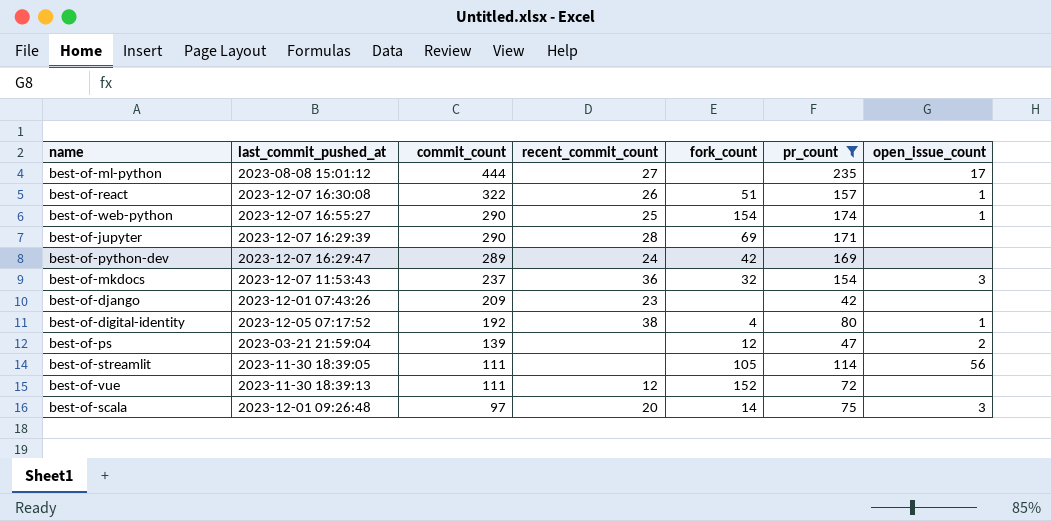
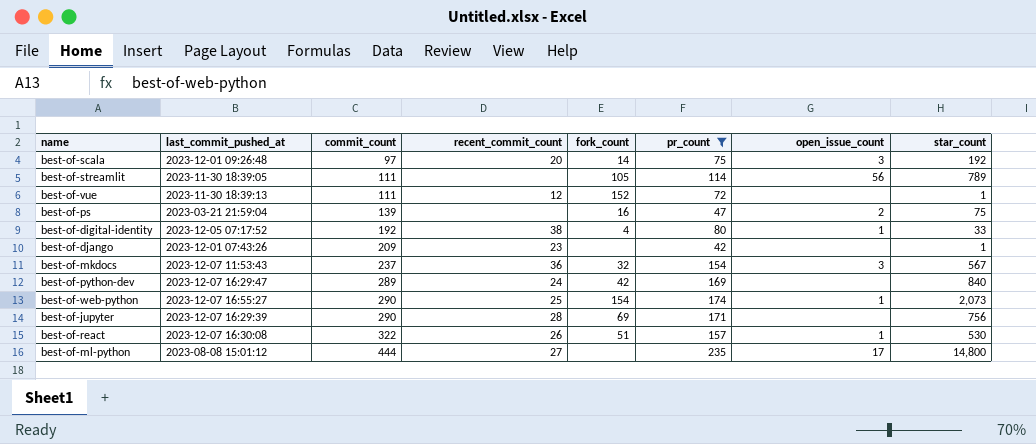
row order: commit_count descending -> commit_count ascending
column star_count | position: none -> 8
best-of-ps | fork_count: 12 -> 16

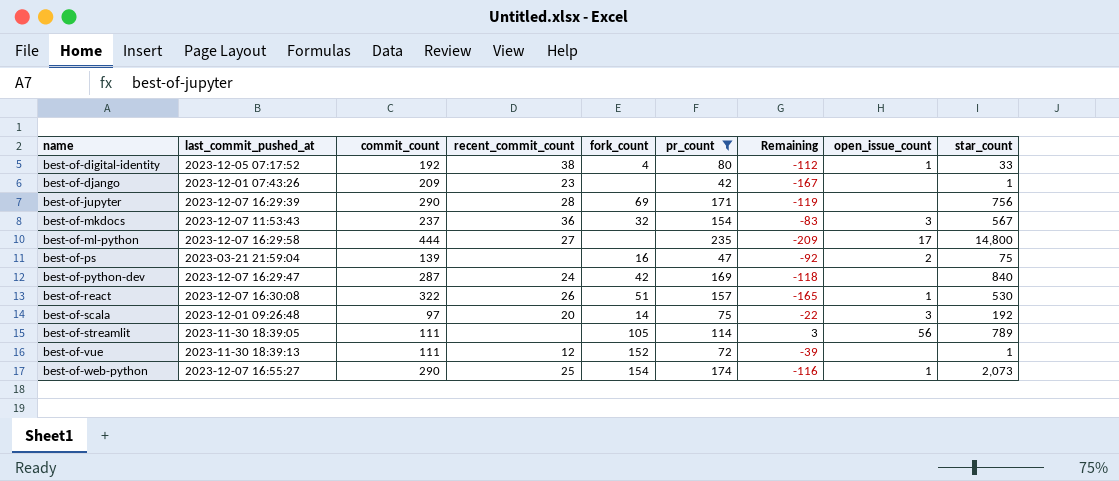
row order: commit_count ascending -> name ascending
column Remaining | formula: none -> [pr_count] - [commit_count]
best-of-ml-python | last_commit_pushed_at: 2023-08-08 15:01:12 -> 2023-12-07 16:29:58
best-of-python-dev | commit_count: 289 -> 287

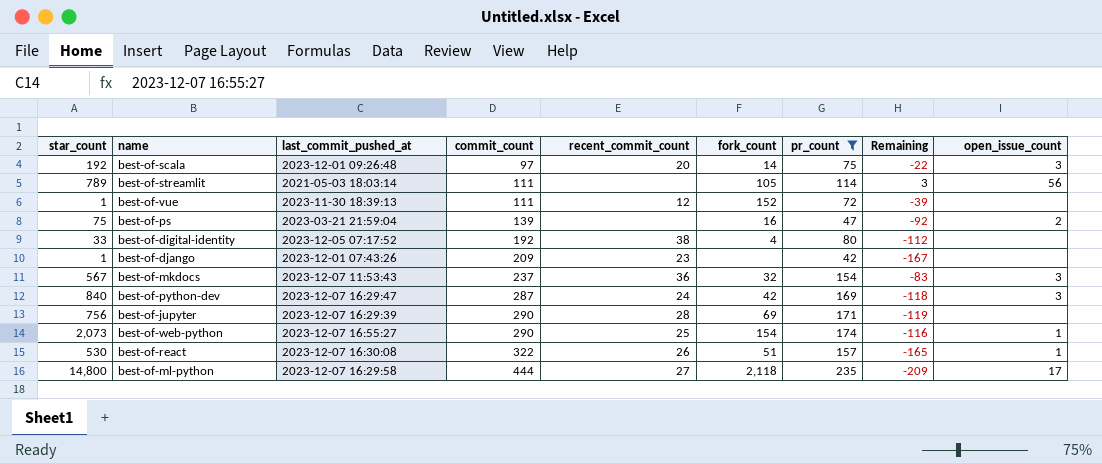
row order: name ascending -> commit_count ascending
column star_count | position: 9 -> 1
best-of-streamlit | last_commit_pushed_at: 2023-11-30 18:39:05 -> 2021-05-03 18:03:14
best-of-digital-identity | open_issue_count: 1 -> none
best-of-python-dev | open_issue_count: none -> 3
best-of-ml-python | fork_count: none -> 2,118

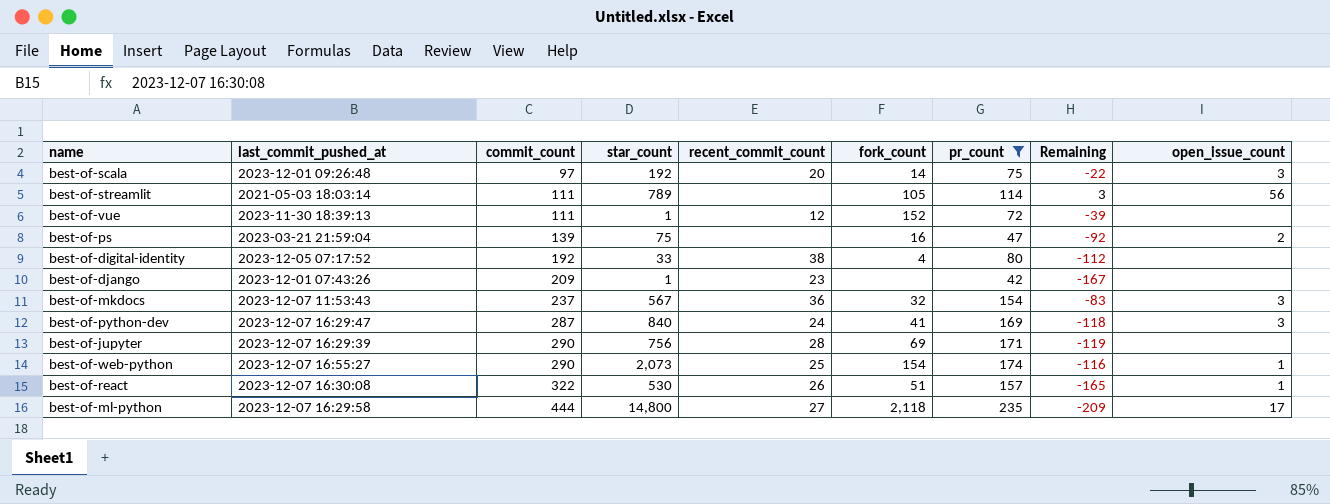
column star_count | position: 1 -> 4
best-of-python-dev | fork_count: 42 -> 41

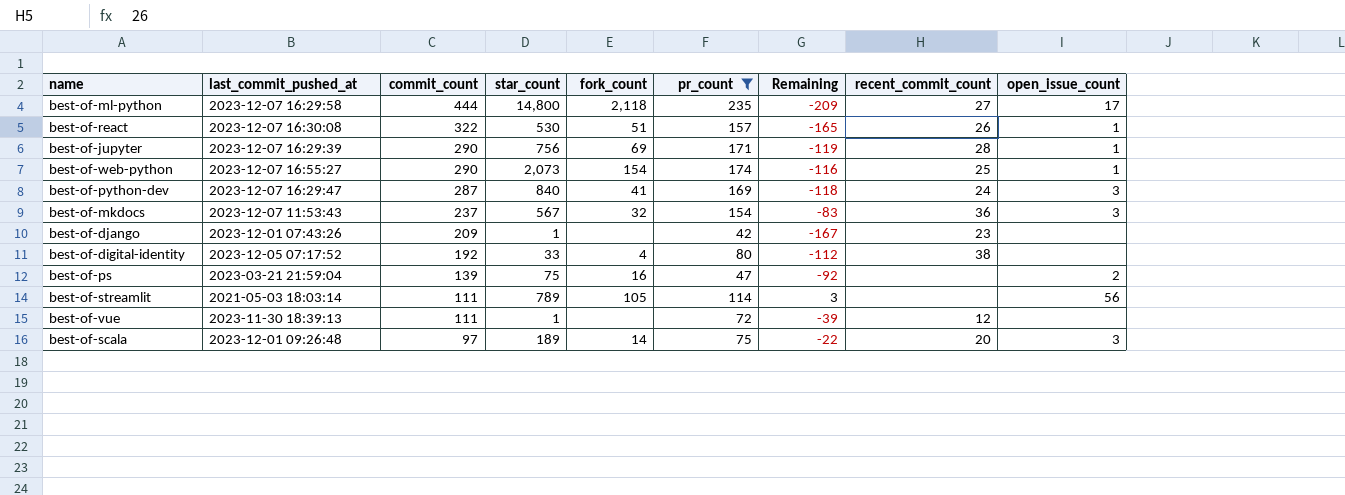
row order: commit_count ascending -> commit_count descending
column recent_commit_count | position: 5 -> 8
best-of-jupyter | open_issue_count: none -> 1
best-of-vue | fork_count: 152 -> none
best-of-scala | star_count: 192 -> 189

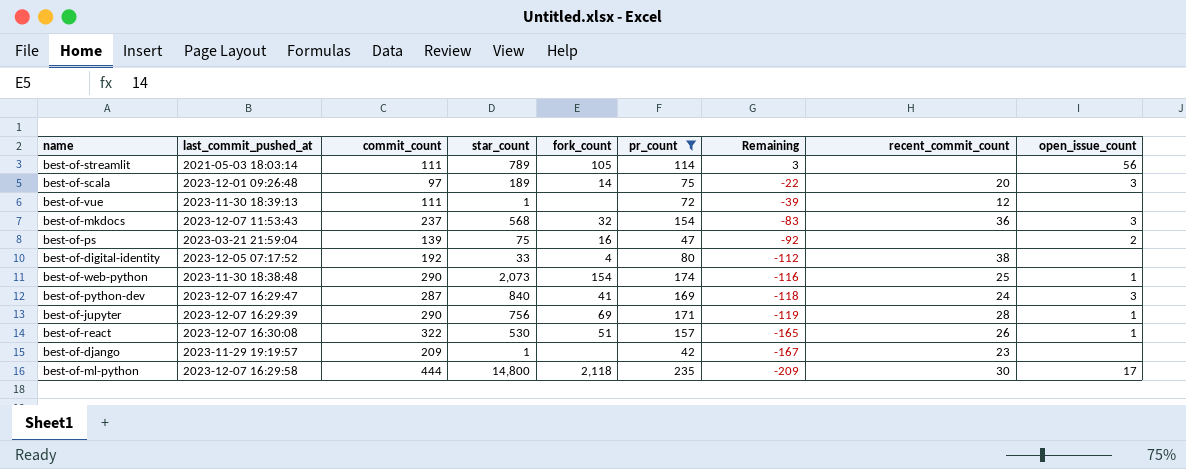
row order: commit_count descending -> Remaining descending
best-of-mkdocs | star_count: 567 -> 568
best-of-web-python | last_commit_pushed_at: 2023-12-07 16:55:27 -> 2023-11-30 18:38:48
best-of-django | last_commit_pushed_at: 2023-12-01 07:43:26 -> 2023-11-29 19:19:57
best-of-ml-python | recent_commit_count: 27 -> 30

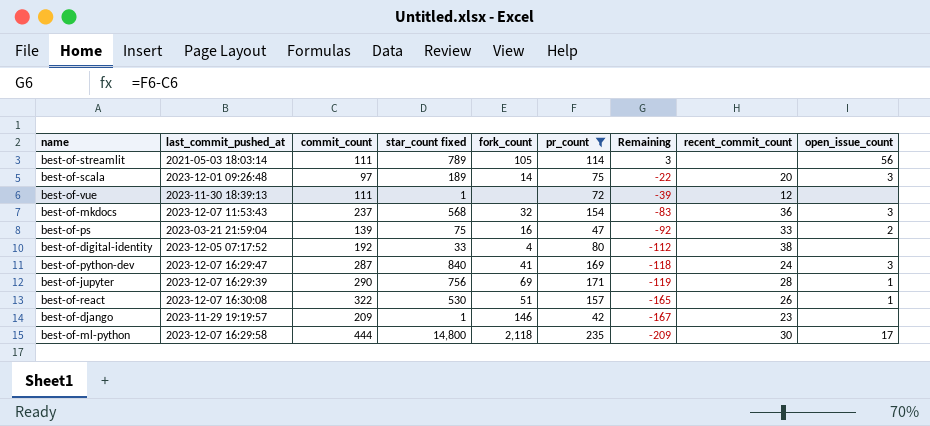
column name: star_count -> star_count fixed
row best-of-web-python: 2023-11-30 18:38:48 | 290 | 2,073 | 154 | 174 | -116 | 25 | 1 -> none
best-of-ps | recent_commit_count: none -> 33
best-of-django | fork_count: none -> 146

